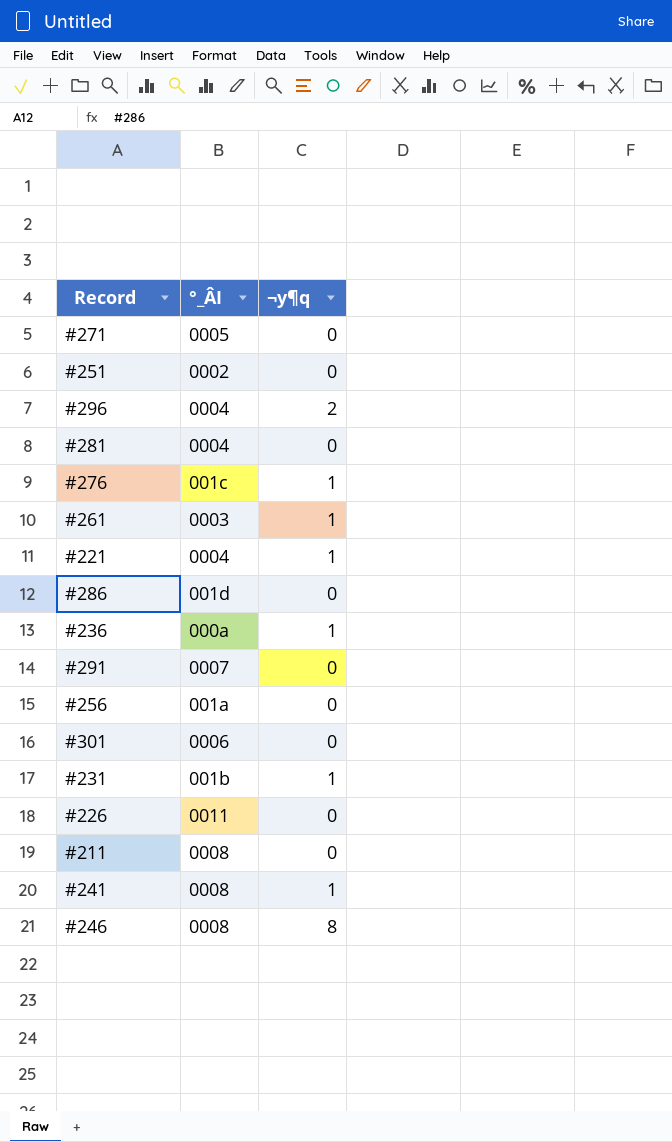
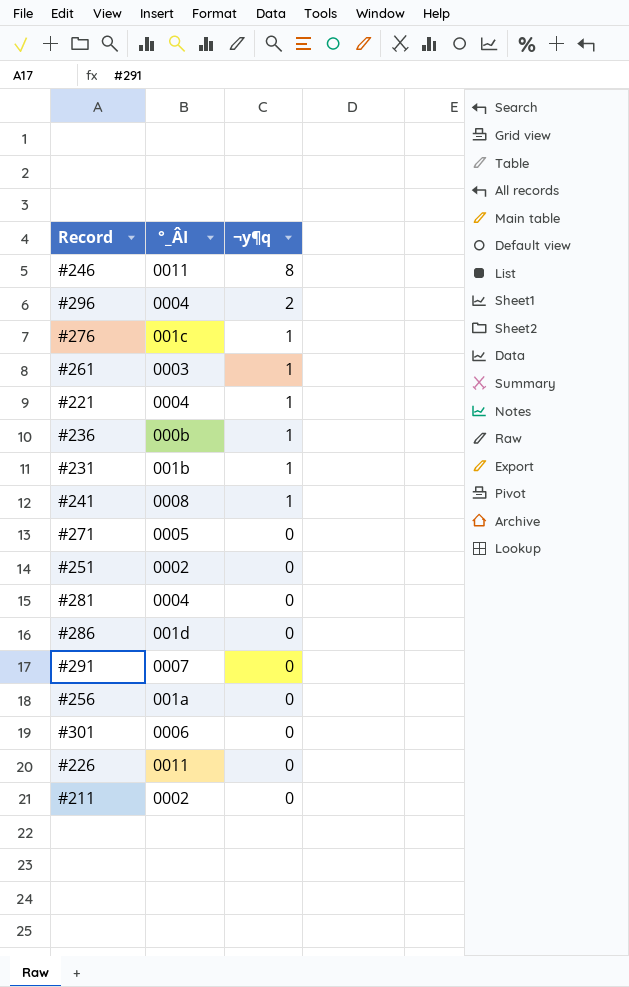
row order: none -> ¬y¶q descending
#246 | °_ÂI: 0008 -> 0011
#236 | °_ÂI: 000a -> 000b
#211 | °_ÂI: 0008 -> 0002

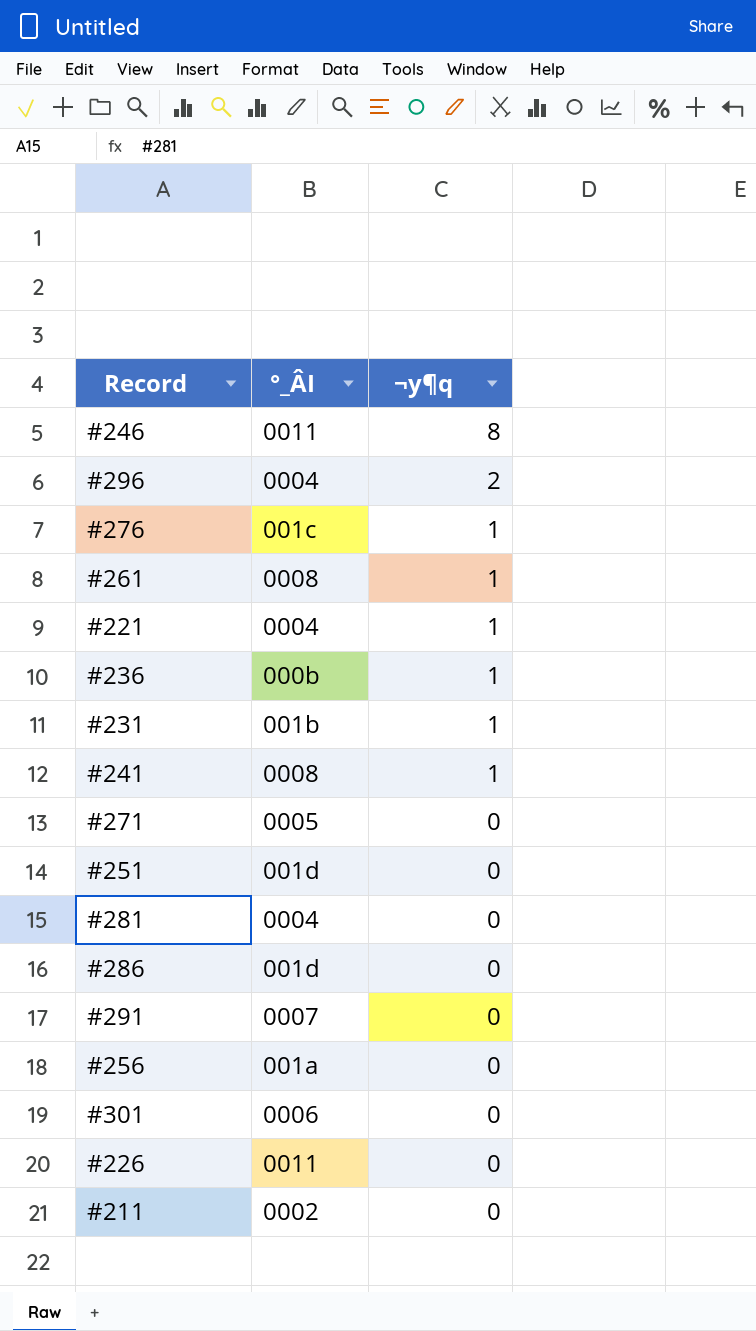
#261 | °_ÂI: 0003 -> 0008
#251 | °_ÂI: 0002 -> 001d

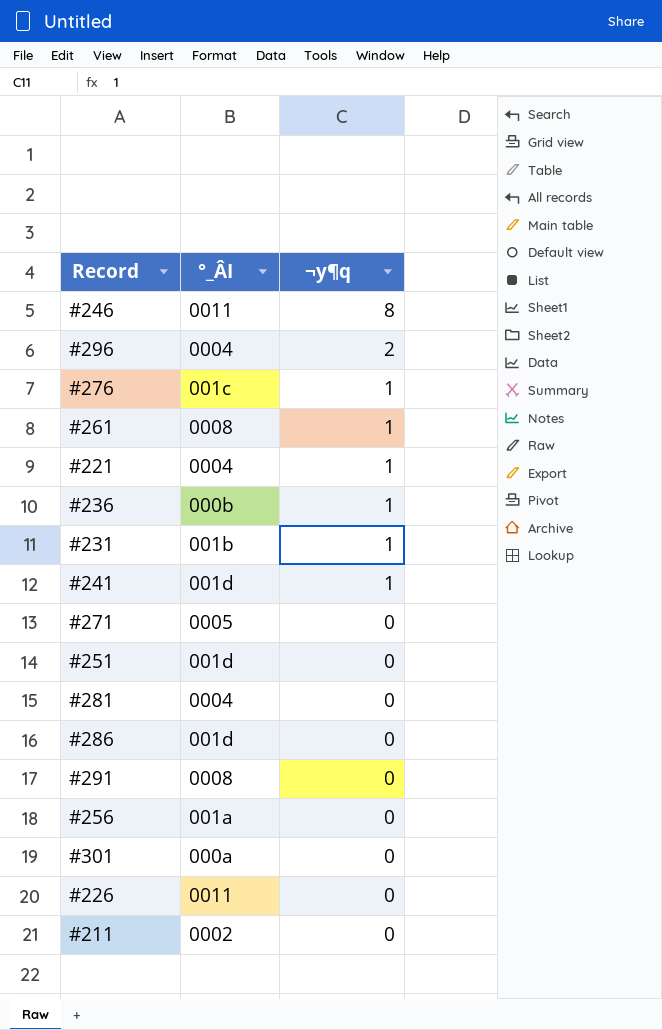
#241 | °_ÂI: 0008 -> 001d
#291 | °_ÂI: 0007 -> 0008
#301 | °_ÂI: 0006 -> 000a

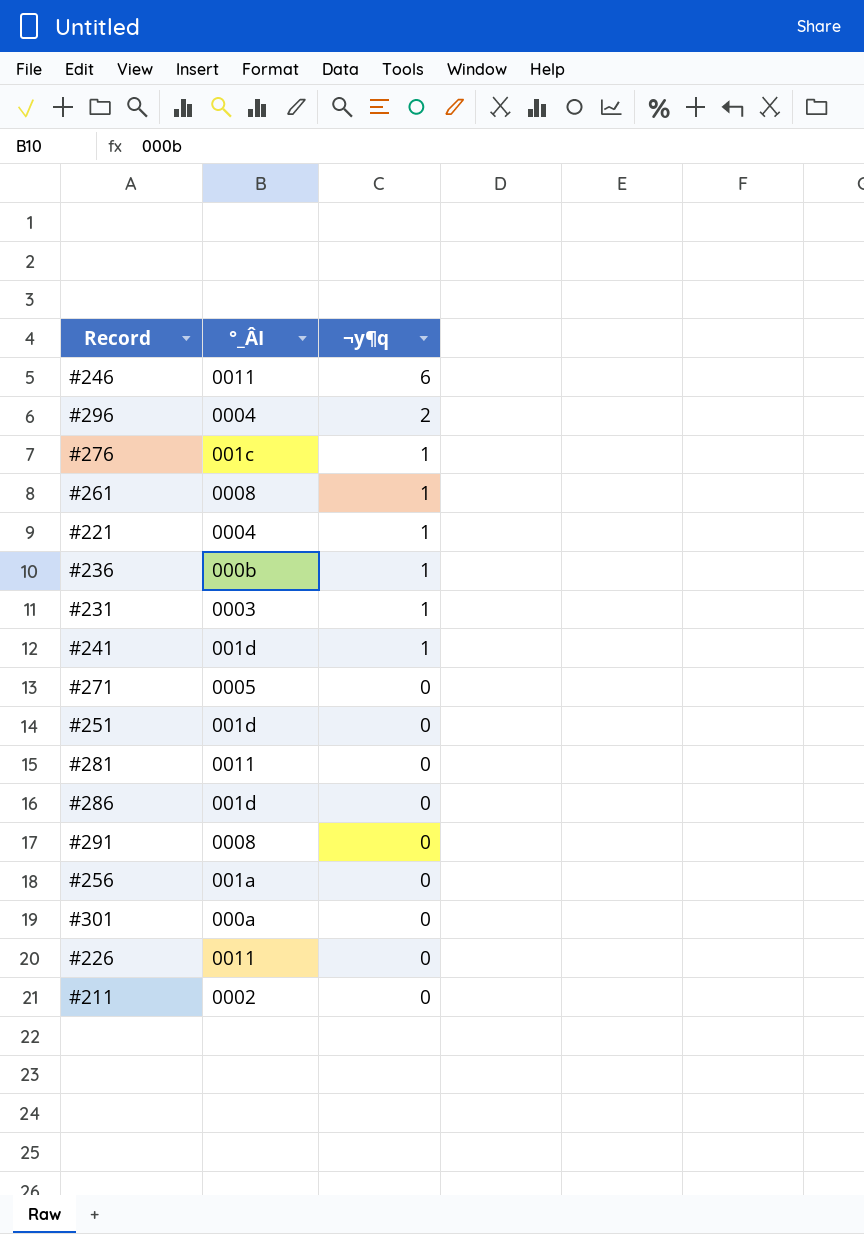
#246 | ¬y¶q: 8 -> 6
#231 | °_ÂI: 001b -> 0003
#281 | °_ÂI: 0004 -> 0011

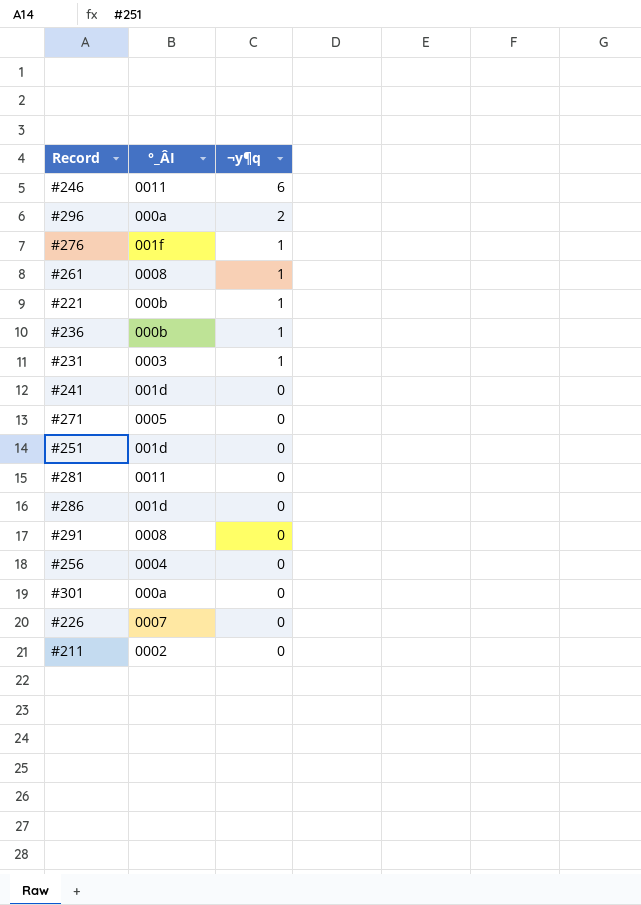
#296 | °_ÂI: 0004 -> 000a
#276 | °_ÂI: 001c -> 001f
#221 | °_ÂI: 0004 -> 000b
#241 | ¬y¶q: 1 -> 0
#256 | °_ÂI: 001a -> 0004
#226 | °_ÂI: 0011 -> 0007

